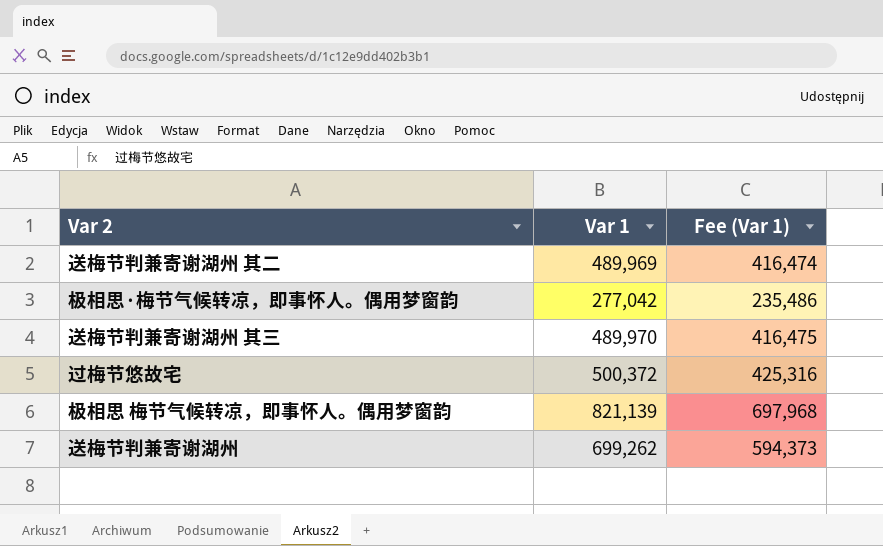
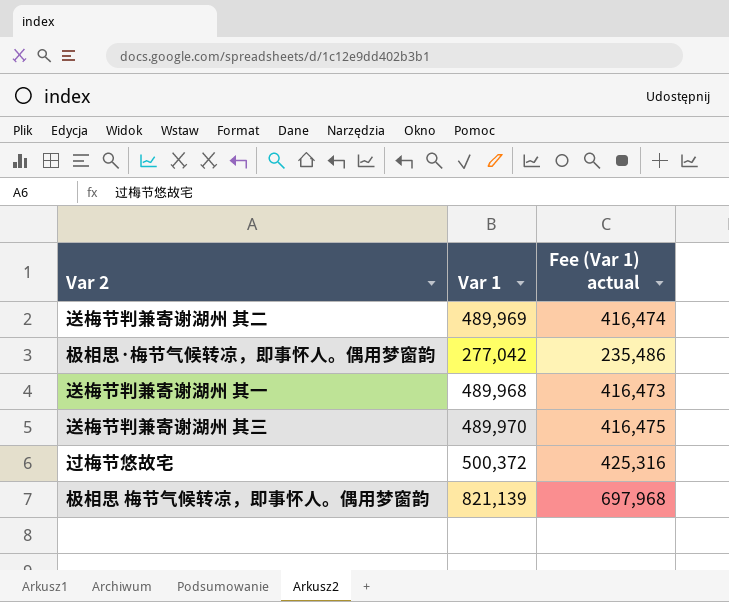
column name: Fee (Var 1) -> Fee (Var 1) actual
row 送梅节判兼寄谢湖州: 699,262 | 594,373 -> none
row 送梅节判兼寄谢湖州 其一: none -> 489,968 | 416,473

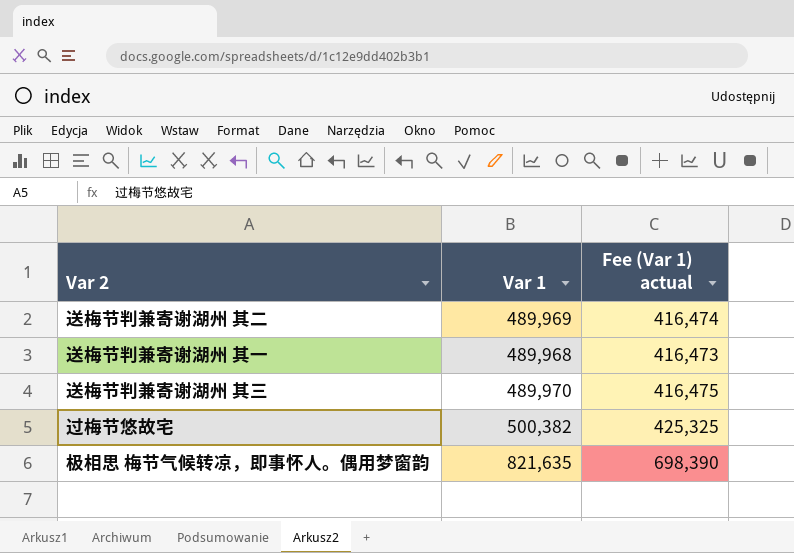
row 极相思·梅节气候转凉，即事怀人。偶用梦窗韵: 277,042 | 235,486 -> none
过梅节悠故宅 | Var 1: 500,372 -> 500,382
过梅节悠故宅 | Fee (Var 1) actual: 425,316 -> 425,325
极相思 梅节气候转凉，即事怀人。偶用梦窗韵 | Var 1: 821,139 -> 821,635
极相思 梅节气候转凉，即事怀人。偶用梦窗韵 | Fee (Var 1) actual: 697,968 -> 698,390

